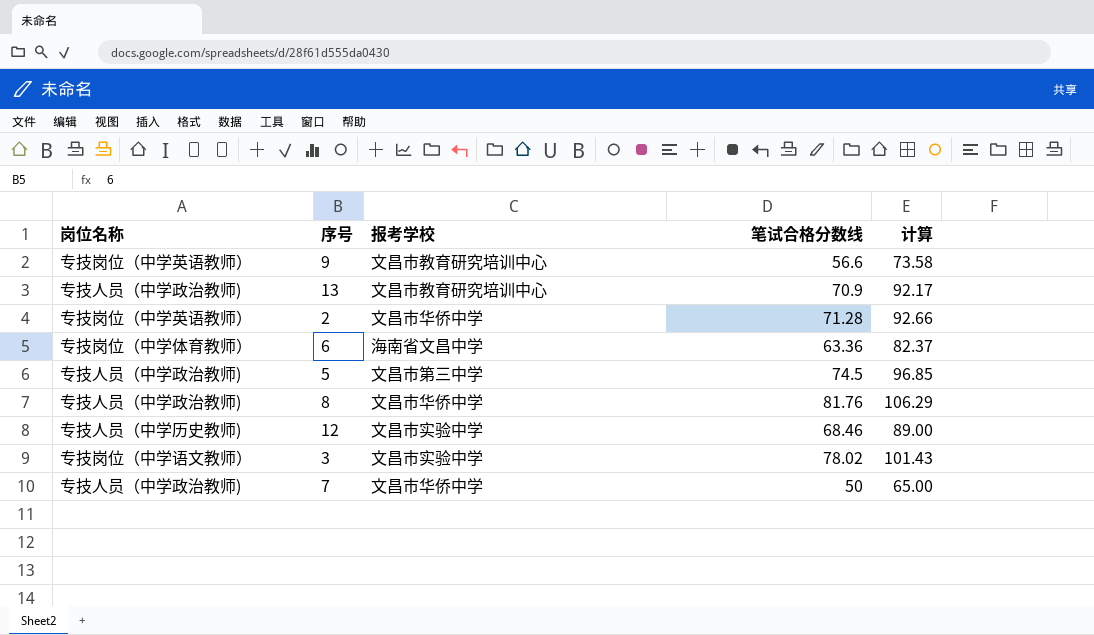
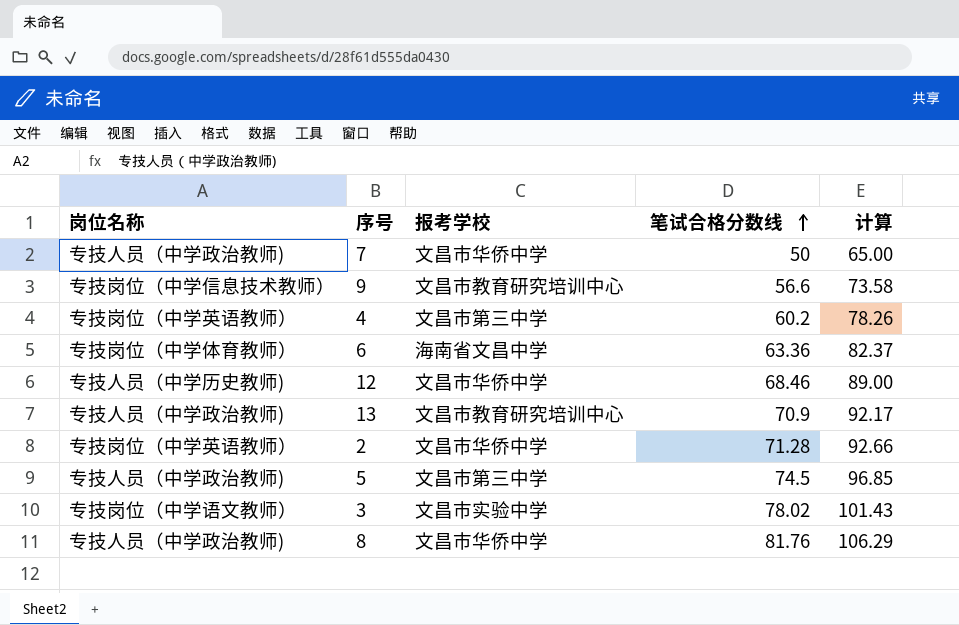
row order: none -> 笔试合格分数线 ascending
9 | 岗位名称: 专技岗位（中学英语教师） -> 专技岗位（中学信息技术教师）
row 4: none -> 专技岗位（中学英语教师） | 文昌市第三中学 | 60.2 | 78.26
12 | 报考学校: 文昌市实验中学 -> 文昌市华侨中学

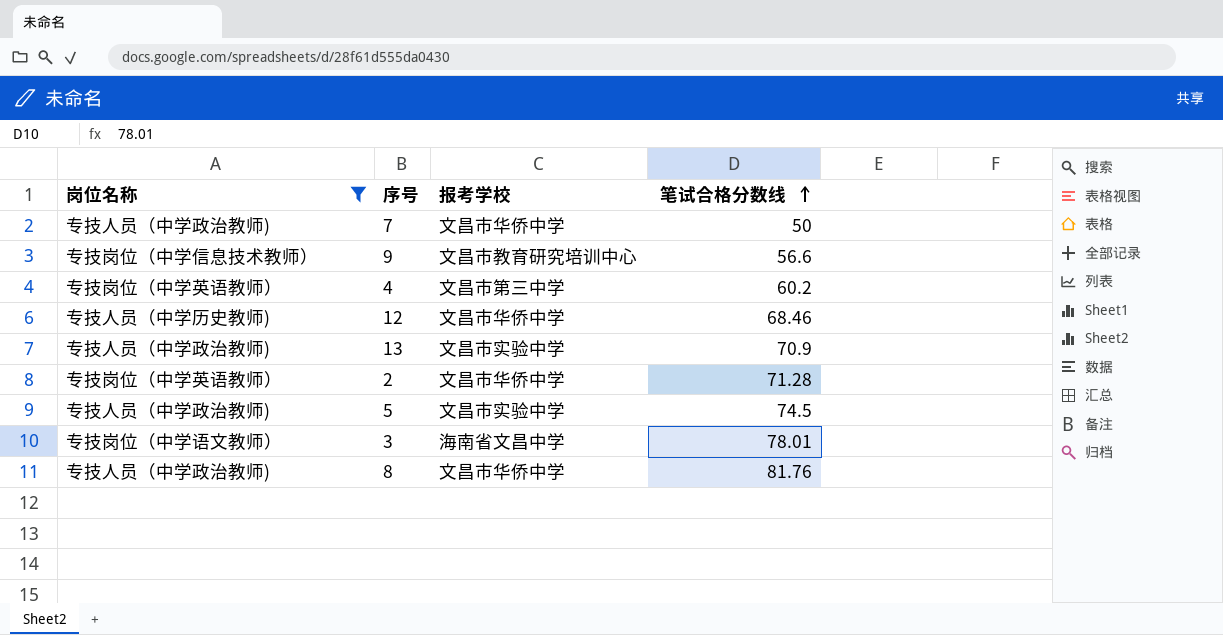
filter: none -> 岗位名称 != 专技岗位（中学体育教师）
column 计算 | formula: [笔试合格分数线] * 1.3 -> none
13 | 报考学校: 文昌市教育研究培训中心 -> 文昌市实验中学
5 | 报考学校: 文昌市第三中学 -> 文昌市实验中学
3 | 报考学校: 文昌市实验中学 -> 海南省文昌中学
3 | 笔试合格分数线: 78.02 -> 78.01

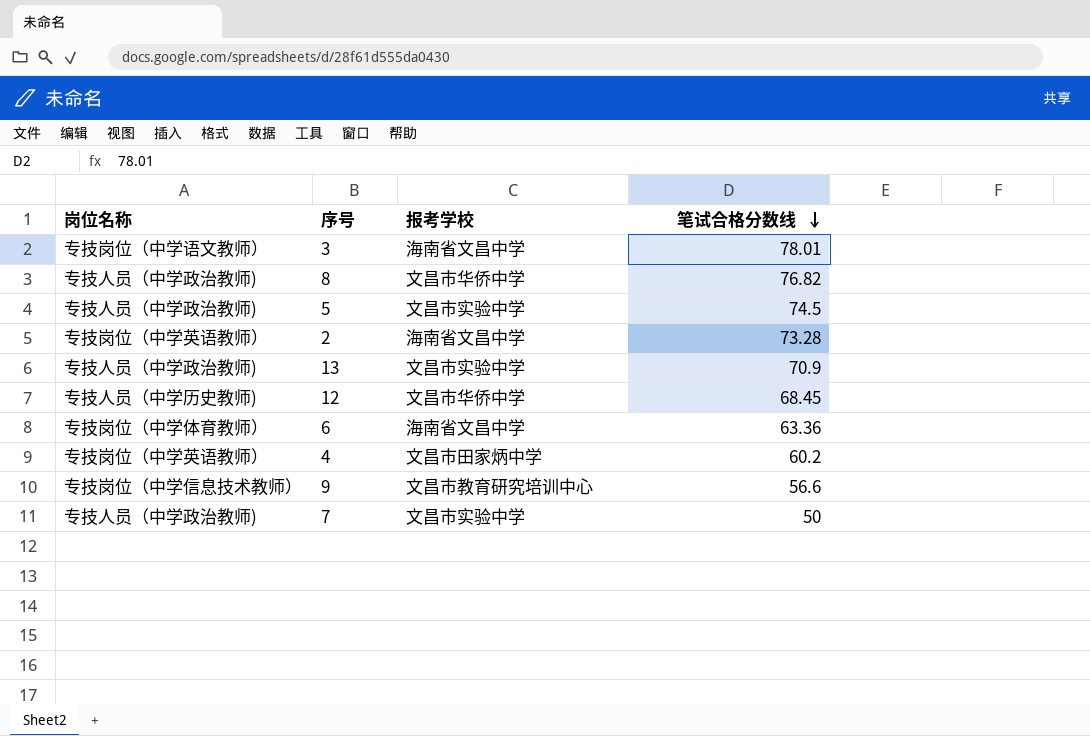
filter: 岗位名称 != 专技岗位（中学体育教师） -> none
row order: 笔试合格分数线 ascending -> 笔试合格分数线 descending
8 | 笔试合格分数线: 81.76 -> 76.82
2 | 报考学校: 文昌市华侨中学 -> 海南省文昌中学
2 | 笔试合格分数线: 71.28 -> 73.28
12 | 笔试合格分数线: 68.46 -> 68.45
4 | 报考学校: 文昌市第三中学 -> 文昌市田家炳中学
7 | 报考学校: 文昌市华侨中学 -> 文昌市实验中学

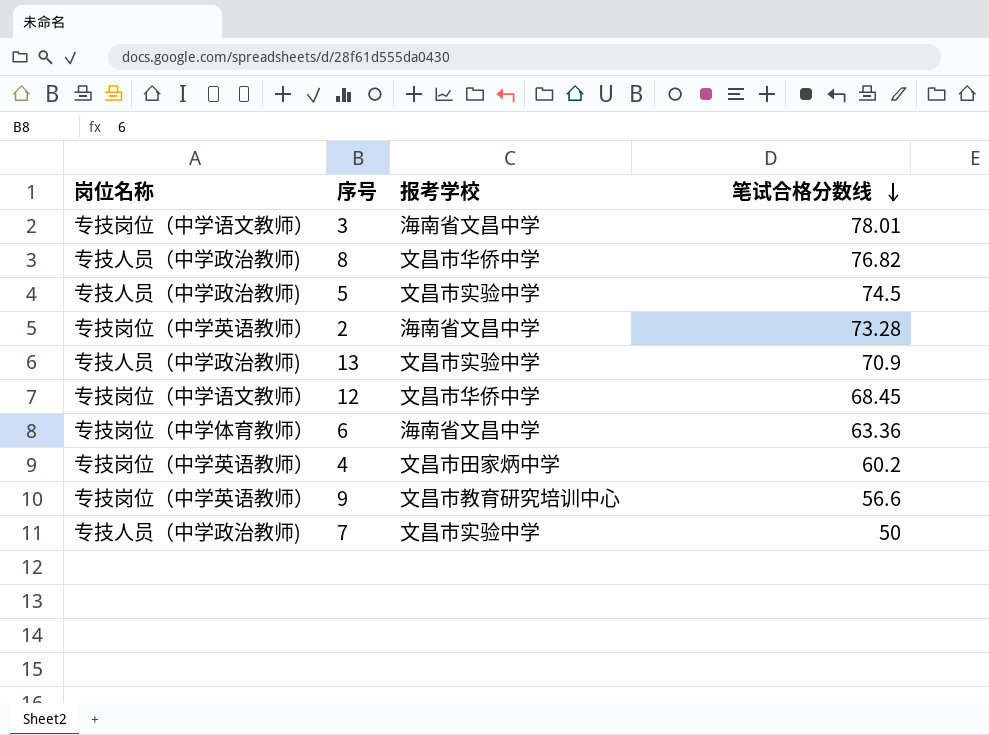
12 | 岗位名称: 专技人员（中学历史教师) -> 专技岗位（中学语文教师）
9 | 岗位名称: 专技岗位（中学信息技术教师） -> 专技岗位（中学英语教师）

